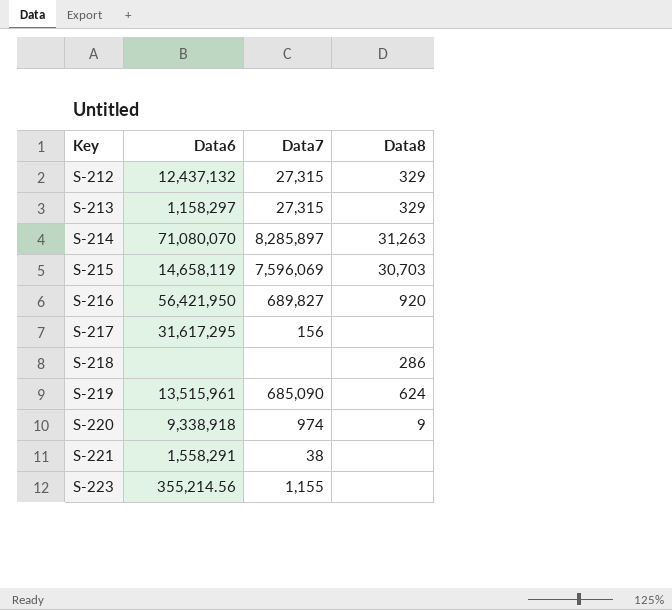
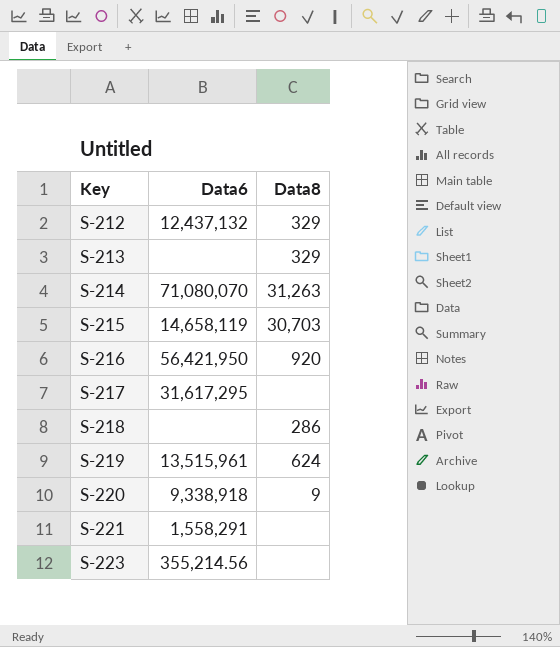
column Data7 | position: 3 -> none
S-213 | Data6: 1,158,297 -> none

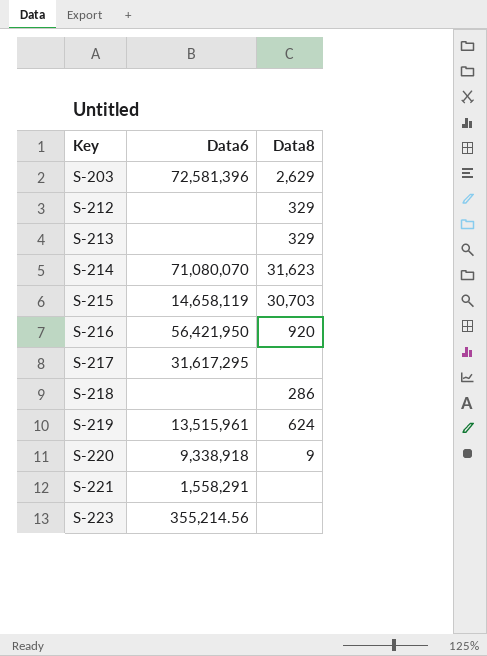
row S-203: none -> 72,581,396 | 2,629
S-212 | Data6: 12,437,132 -> none
S-214 | Data8: 31,263 -> 31,623

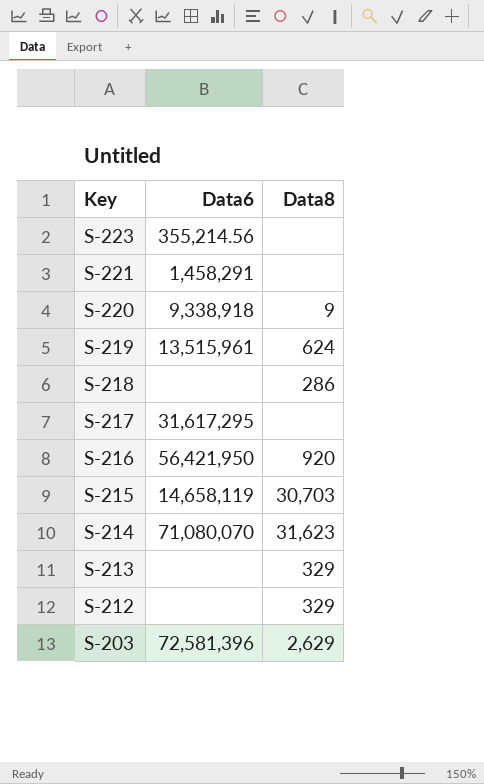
row order: Key ascending -> Key descending
S-221 | Data6: 1,558,291 -> 1,458,291

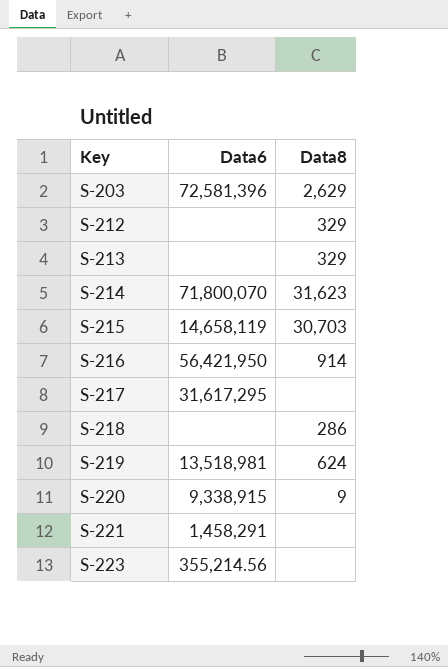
row order: Key descending -> Key ascending
S-214 | Data6: 71,080,070 -> 71,800,070
S-216 | Data8: 920 -> 914
S-219 | Data6: 13,515,961 -> 13,518,981
S-220 | Data6: 9,338,918 -> 9,338,915

